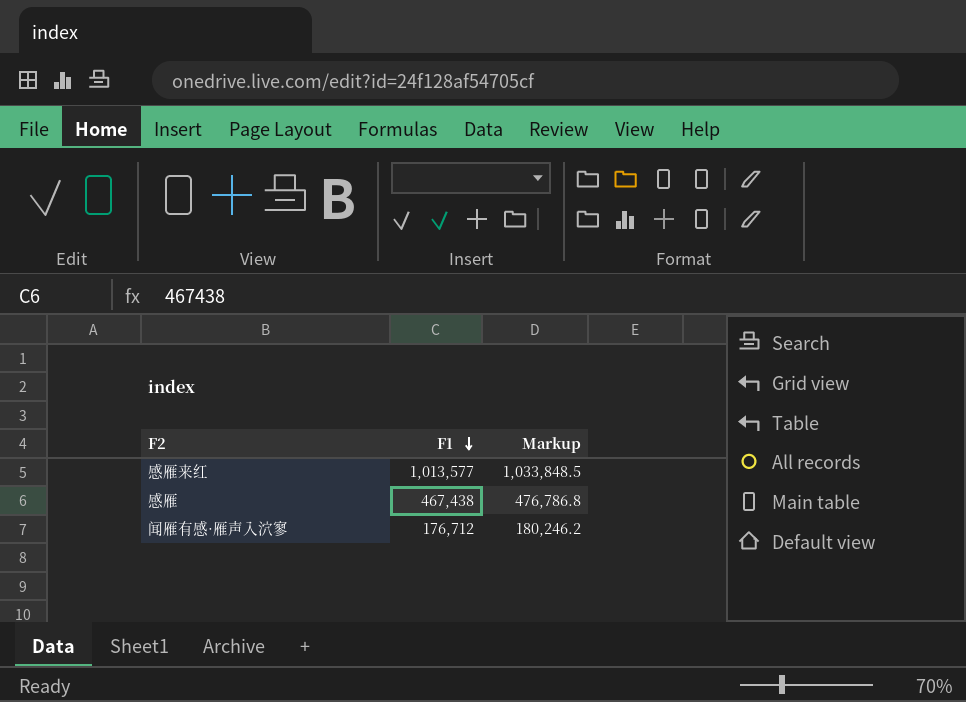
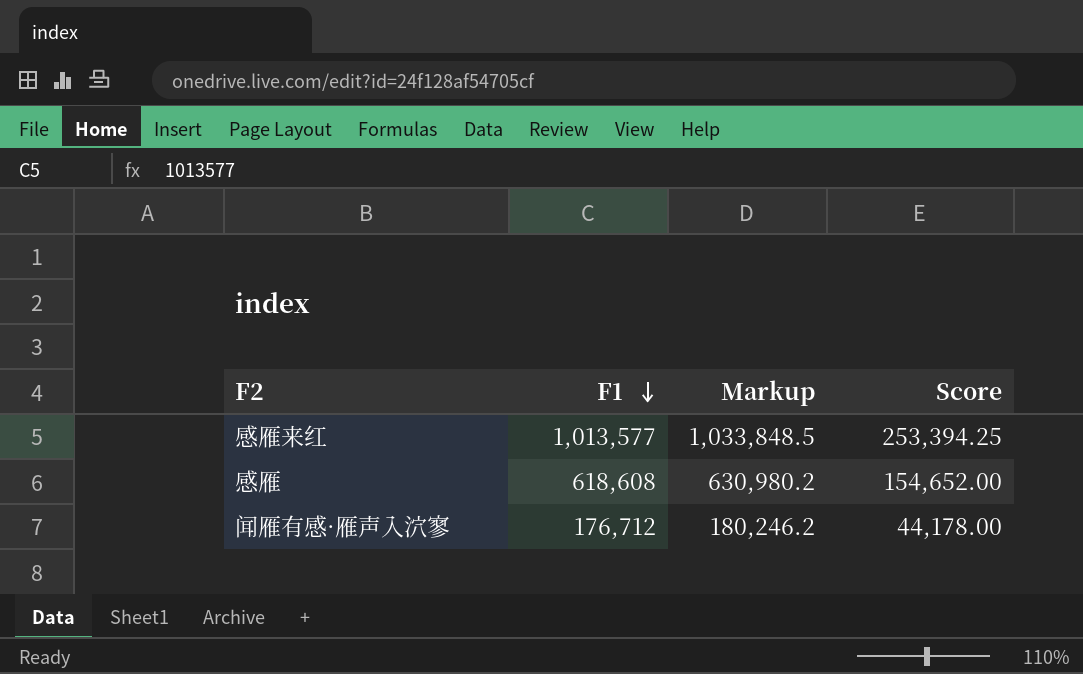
column Score | formula: none -> [F1] * 0.25
感雁 | F1: 467,438 -> 618,608
感雁 | Markup: 476,786.8 -> 630,980.2

